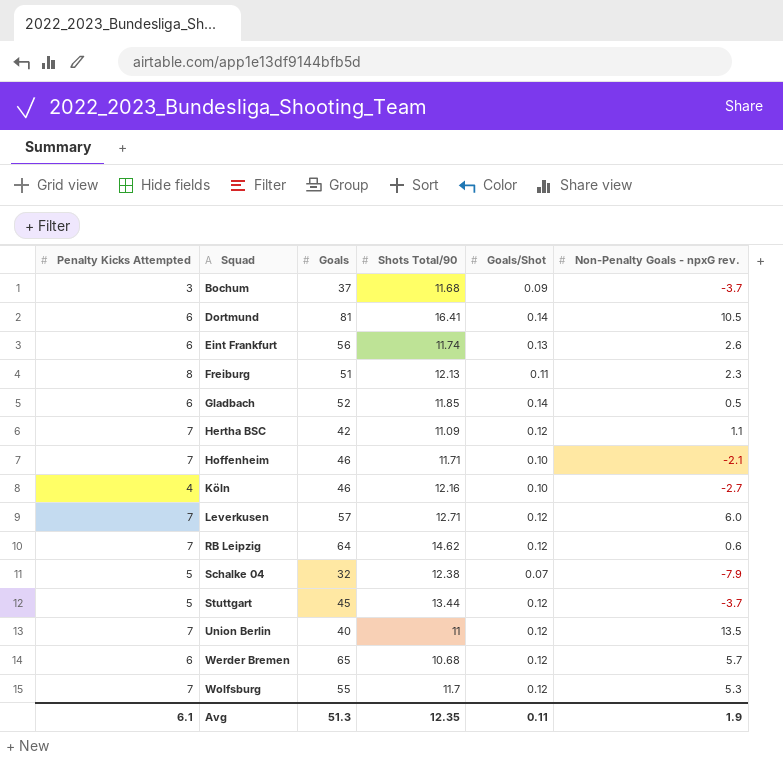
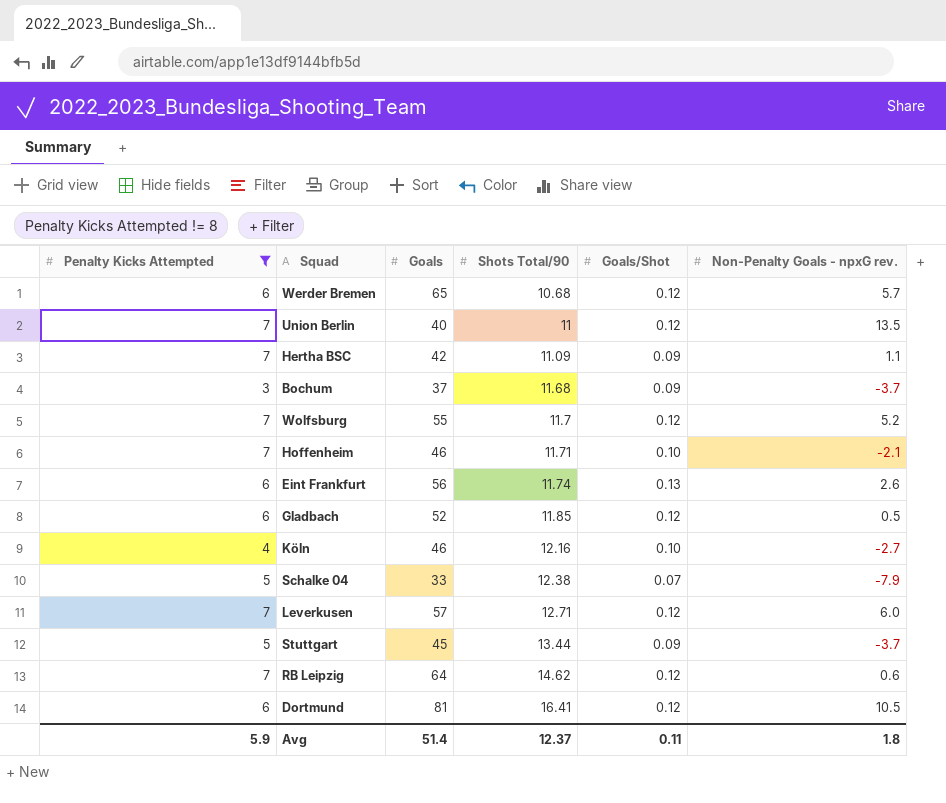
filter: none -> Penalty Kicks Attempted != 8
row order: Squad ascending -> Shots Total/90 ascending
Hertha BSC | Goals/Shot: 0.12 -> 0.09
Wolfsburg | Non-Penalty Goals - npxG rev.: 5.3 -> 5.2
Gladbach | Goals/Shot: 0.14 -> 0.12
Schalke 04 | Goals: 32 -> 33
Stuttgart | Goals/Shot: 0.12 -> 0.09
Dortmund | Goals/Shot: 0.14 -> 0.12
Avg | Penalty Kicks Attempted: 6.1 -> 5.9
Avg | Goals: 51.3 -> 51.4
Avg | Shots Total/90: 12.35 -> 12.37
Avg | Non-Penalty Goals - npxG rev.: 1.9 -> 1.8

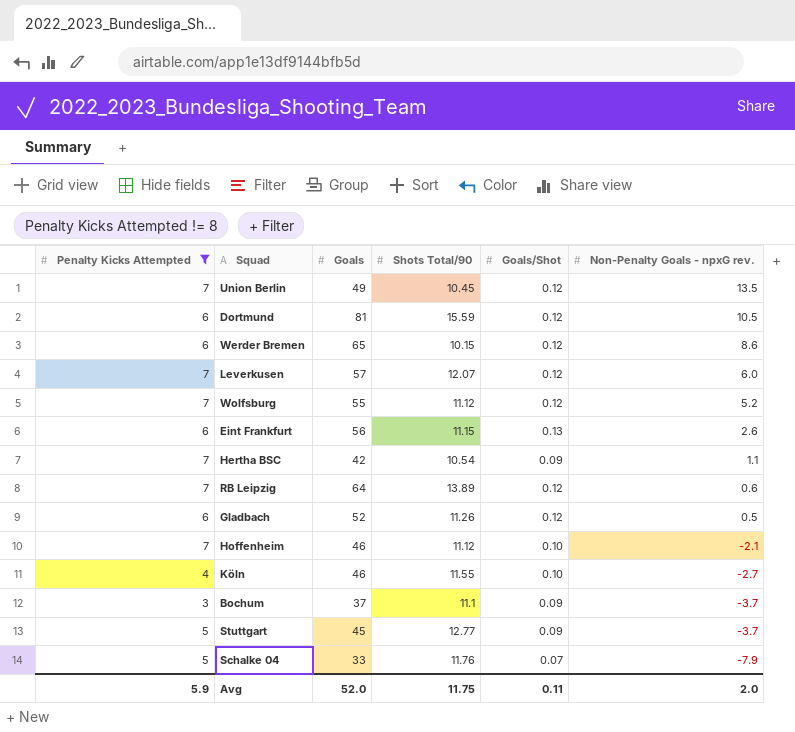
row order: Shots Total/90 ascending -> Non-Penalty Goals - npxG rev. descending
Union Berlin | Goals: 40 -> 49
Union Berlin | Shots Total/90: 11 -> 10.45
Dortmund | Shots Total/90: 16.41 -> 15.59
Werder Bremen | Shots Total/90: 10.68 -> 10.15
Werder Bremen | Non-Penalty Goals - npxG rev.: 5.7 -> 8.6
Leverkusen | Shots Total/90: 12.71 -> 12.07
Wolfsburg | Shots Total/90: 11.7 -> 11.12
Eint Frankfurt | Shots Total/90: 11.74 -> 11.15
Hertha BSC | Shots Total/90: 11.09 -> 10.54
RB Leipzig | Shots Total/90: 14.62 -> 13.89
Gladbach | Shots Total/90: 11.85 -> 11.26
Hoffenheim | Shots Total/90: 11.71 -> 11.12
Köln | Shots Total/90: 12.16 -> 11.55
Bochum | Shots Total/90: 11.68 -> 11.1
Stuttgart | Shots Total/90: 13.44 -> 12.77
Schalke 04 | Shots Total/90: 12.38 -> 11.76
Avg | Goals: 51.4 -> 52.0
Avg | Shots Total/90: 12.37 -> 11.75
Avg | Non-Penalty Goals - npxG rev.: 1.8 -> 2.0

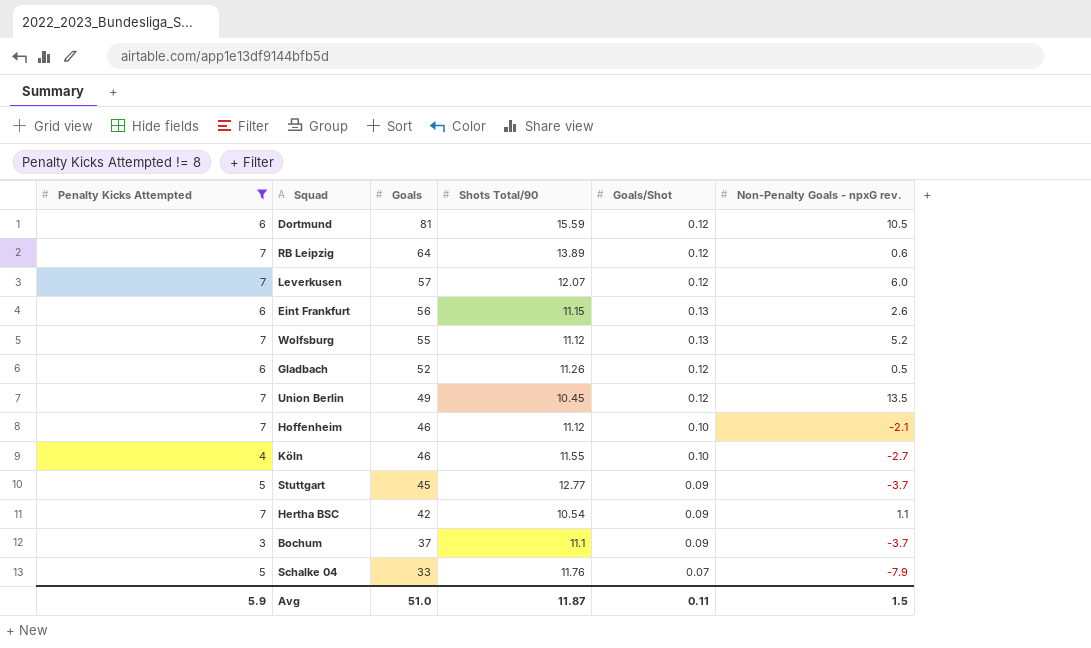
row order: Non-Penalty Goals - npxG rev. descending -> Goals descending
row Werder Bremen: 6 | 65 | 10.15 | 0.12 | 8.6 -> none
Wolfsburg | Goals/Shot: 0.12 -> 0.13
Avg | Goals: 52.0 -> 51.0
Avg | Shots Total/90: 11.75 -> 11.87
Avg | Non-Penalty Goals - npxG rev.: 2.0 -> 1.5

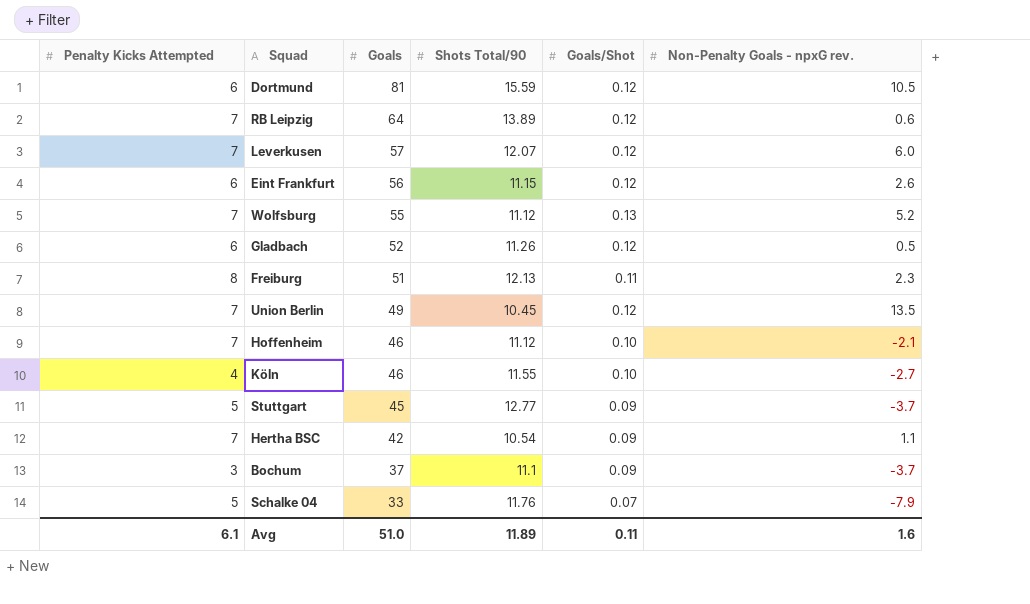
filter: Penalty Kicks Attempted != 8 -> none
Eint Frankfurt | Goals/Shot: 0.13 -> 0.12
Avg | Penalty Kicks Attempted: 5.9 -> 6.1
Avg | Shots Total/90: 11.87 -> 11.89
Avg | Non-Penalty Goals - npxG rev.: 1.5 -> 1.6

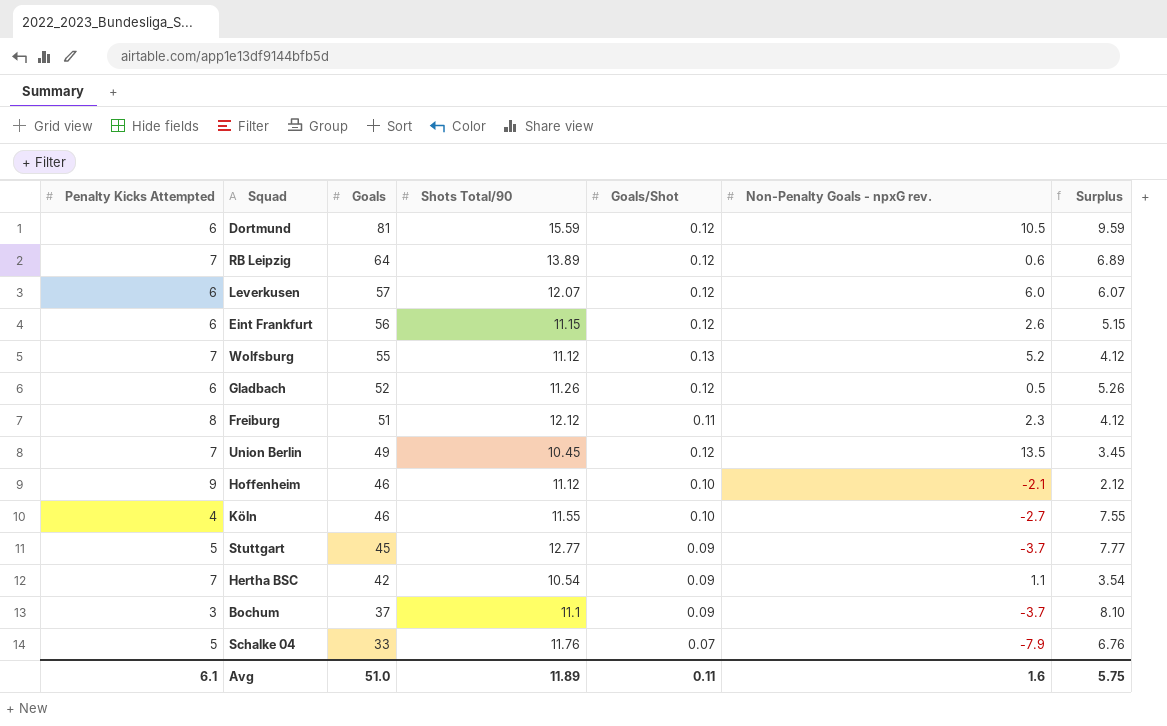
column Surplus | formula: none -> [Shots Total/90] - [Penalty Kicks Attempted]
Leverkusen | Penalty Kicks Attempted: 7 -> 6
Freiburg | Shots Total/90: 12.13 -> 12.12
Hoffenheim | Penalty Kicks Attempted: 7 -> 9

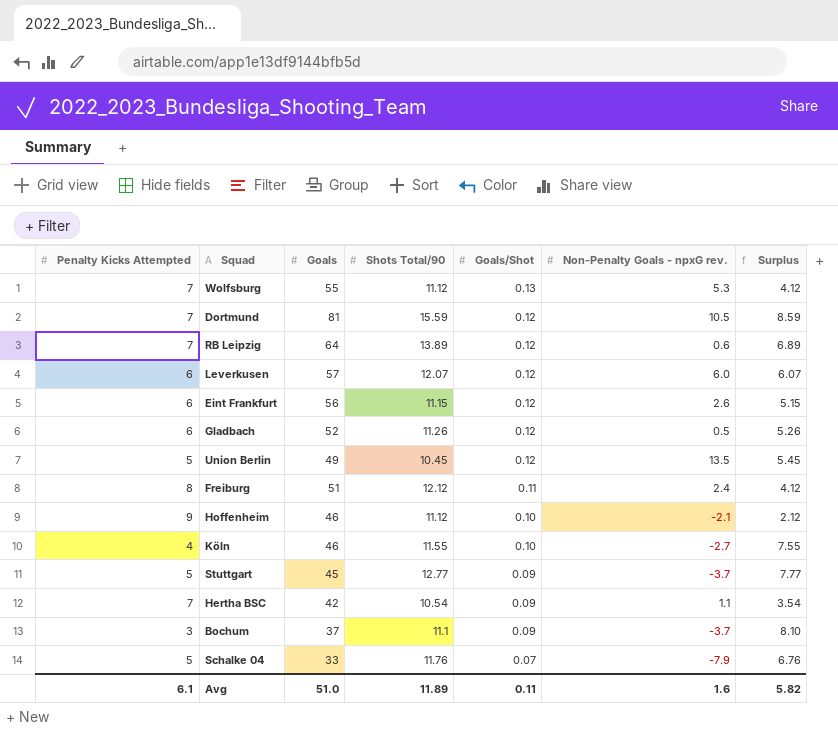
row order: Goals descending -> Goals/Shot descending
Wolfsburg | Non-Penalty Goals - npxG rev.: 5.2 -> 5.3
Dortmund | Penalty Kicks Attempted: 6 -> 7
Dortmund | Surplus: 9.59 -> 8.59
Union Berlin | Penalty Kicks Attempted: 7 -> 5
Union Berlin | Surplus: 3.45 -> 5.45
Freiburg | Non-Penalty Goals - npxG rev.: 2.3 -> 2.4
Avg | Surplus: 5.75 -> 5.82

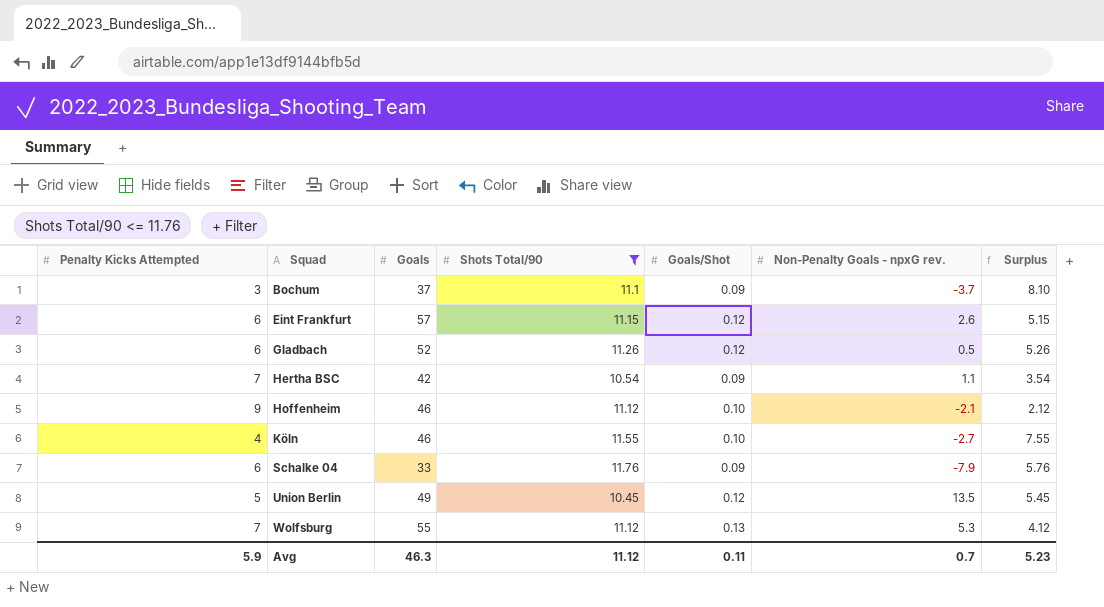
filter: none -> Shots Total/90 <= 11.76
row order: Goals/Shot descending -> Squad ascending
Eint Frankfurt | Goals: 56 -> 57
Schalke 04 | Penalty Kicks Attempted: 5 -> 6
Schalke 04 | Goals/Shot: 0.07 -> 0.09
Schalke 04 | Surplus: 6.76 -> 5.76
Avg | Penalty Kicks Attempted: 6.1 -> 5.9
Avg | Goals: 51.0 -> 46.3
Avg | Shots Total/90: 11.89 -> 11.12
Avg | Non-Penalty Goals - npxG rev.: 1.6 -> 0.7
Avg | Surplus: 5.82 -> 5.23

